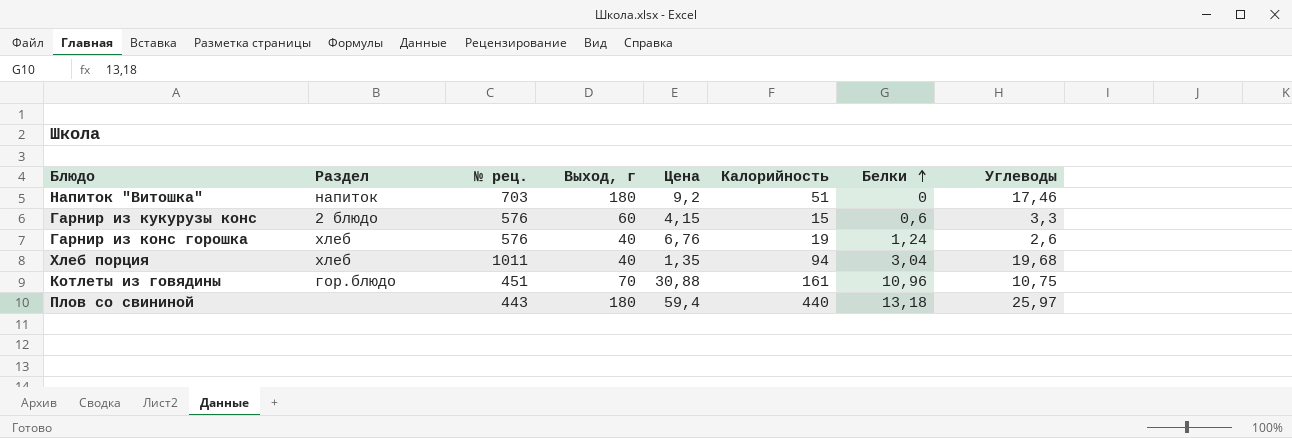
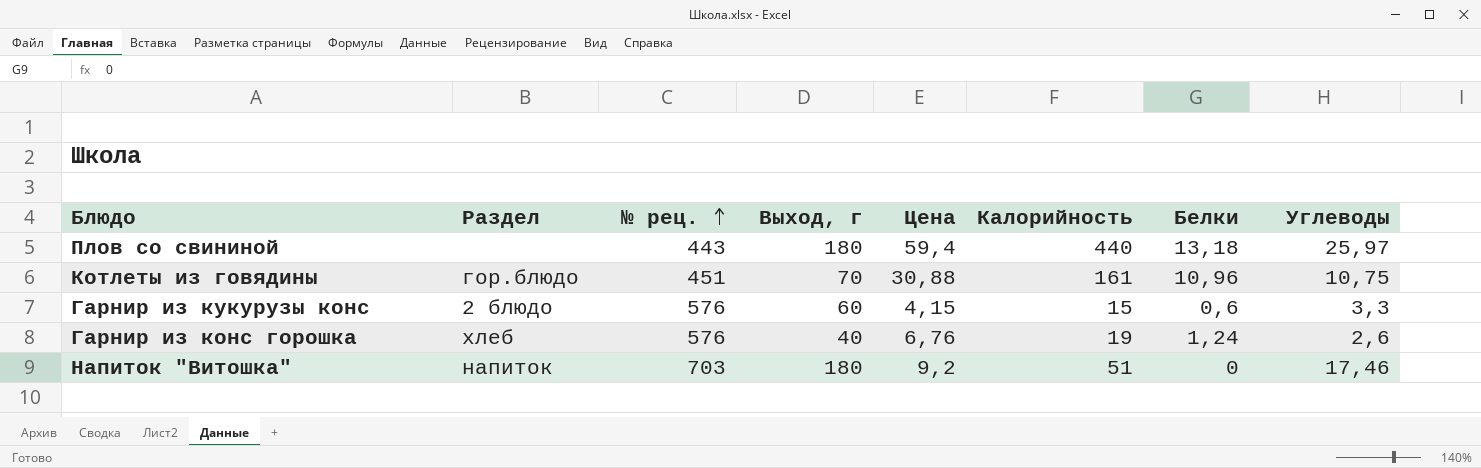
row order: Белки ascending -> № рец. ascending
row Хлеб порция: хлеб | 1011 | 40 | 1,35 | 94 | 3,04 | 19,68 -> none

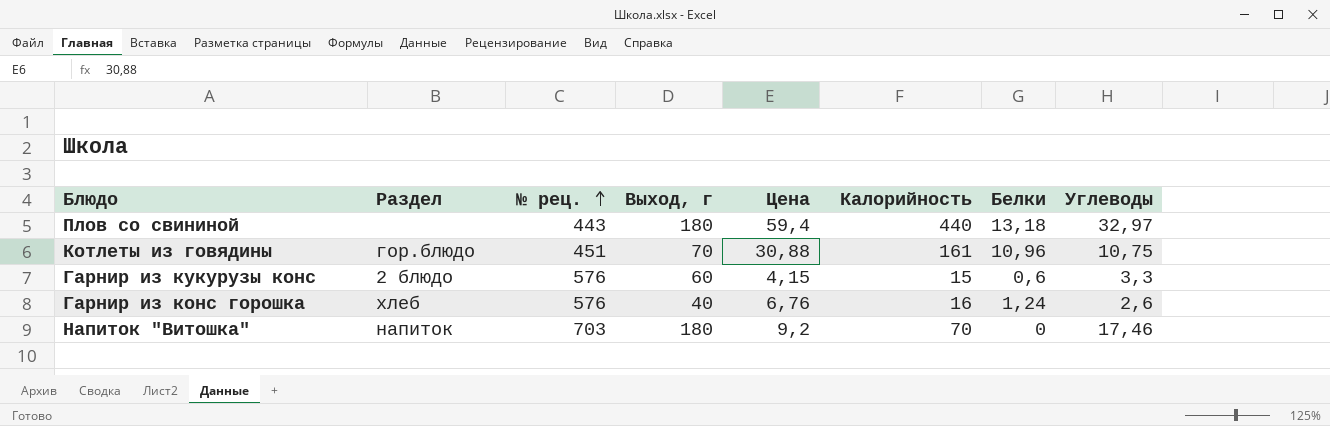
Плов со свининой | Углеводы: 25,97 -> 32,97
Гарнир из конс горошка | Калорийность: 19 -> 16
Напиток "Витошка" | Калорийность: 51 -> 70

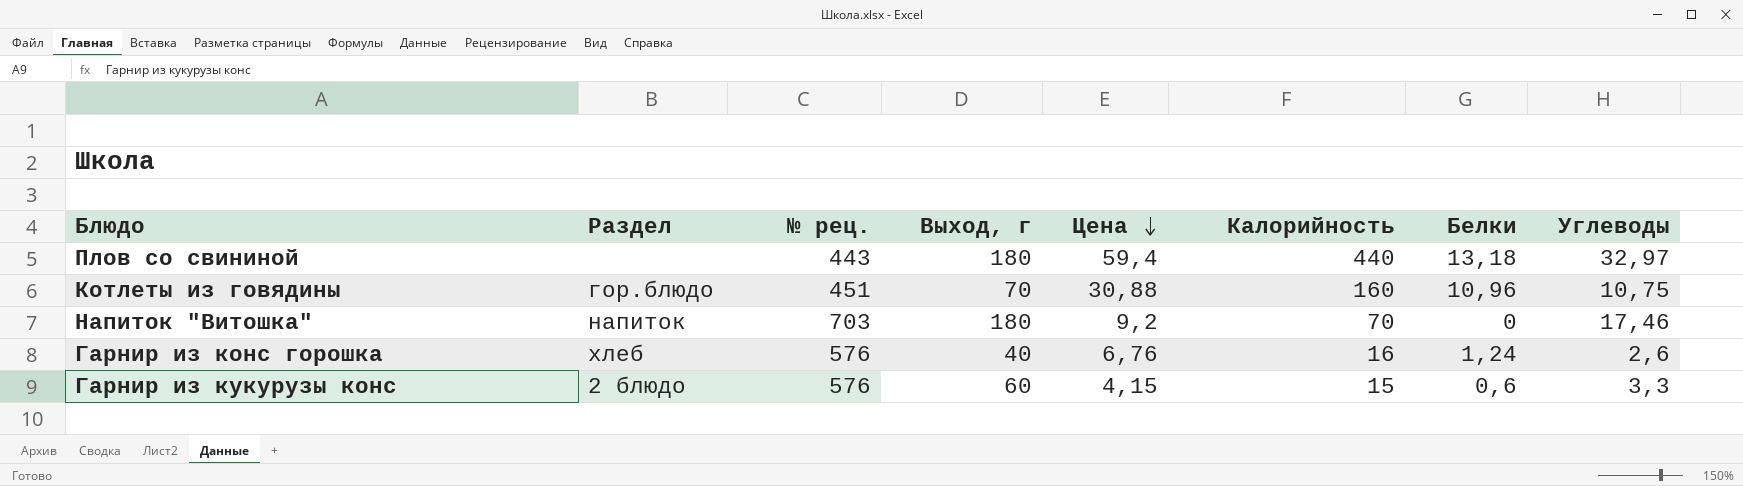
row order: № рец. ascending -> Цена descending
Котлеты из говядины | Калорийность: 161 -> 160

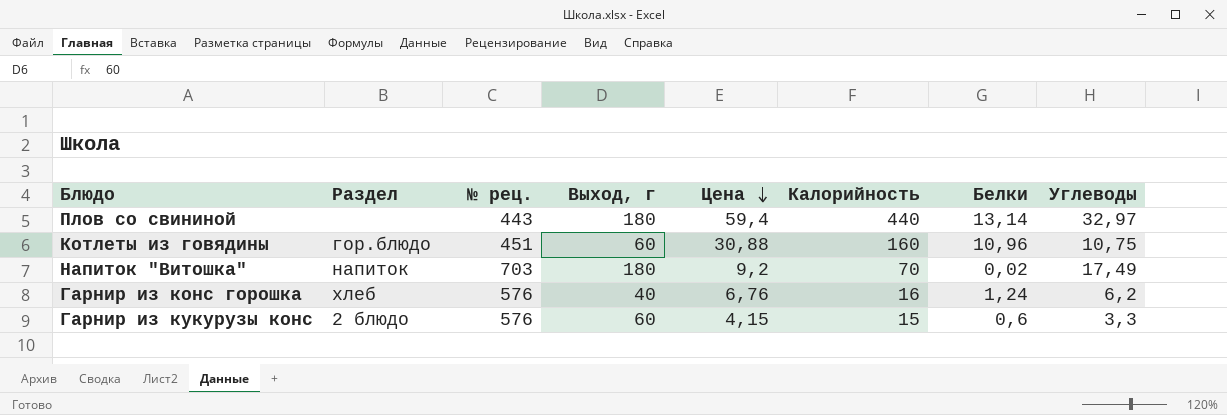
Плов со свининой | Белки: 13,18 -> 13,14
Котлеты из говядины | Выход, г: 70 -> 60
Напиток "Витошка" | Белки: 0 -> 0,02
Напиток "Витошка" | Углеводы: 17,46 -> 17,49
Гарнир из конс горошка | Углеводы: 2,6 -> 6,2

